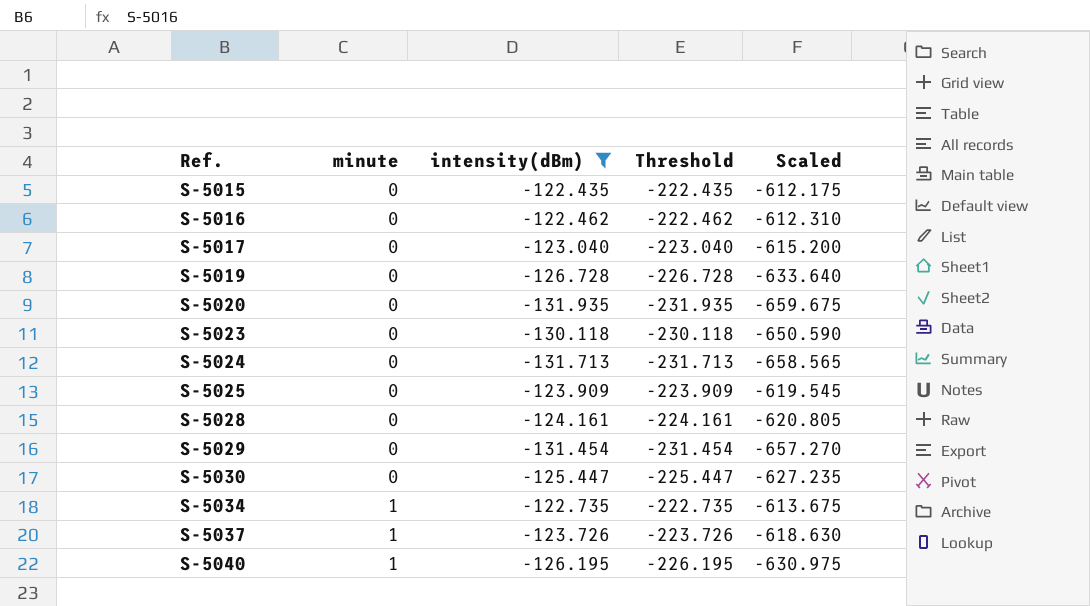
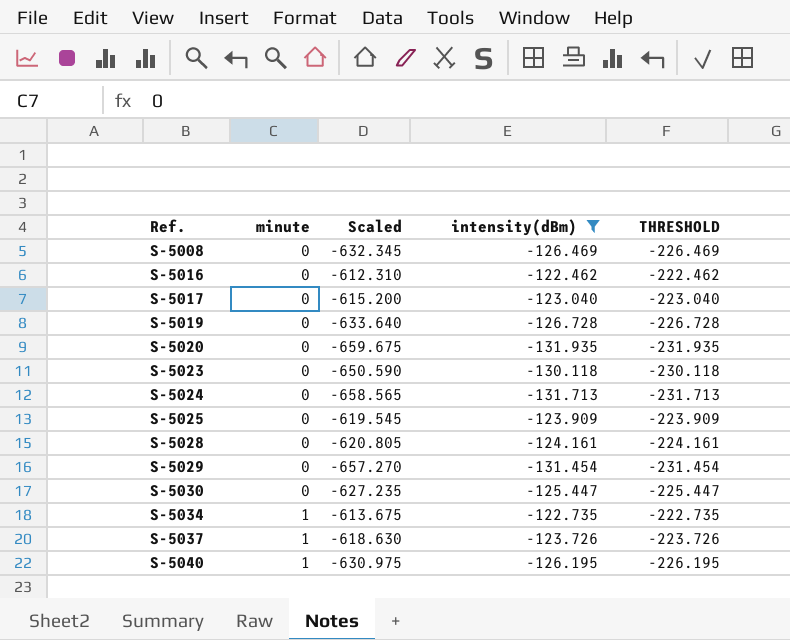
column Scaled | position: 5 -> 3
column name: Threshold -> THRESHOLD
row S-5015: 0 | -122.435 | -222.435 | -612.175 -> none
row S-5008: none -> 0 | -632.345 | -126.469 | -226.469

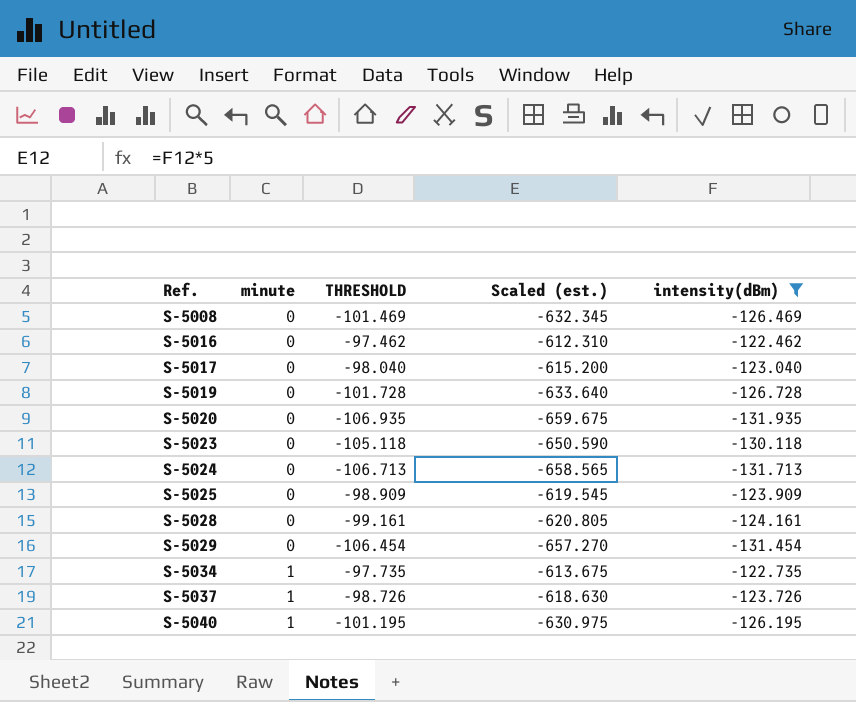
column THRESHOLD | formula: [intensity(dBm)] - 100 -> [intensity(dBm)] + 25
column THRESHOLD | position: 5 -> 3
column name: Scaled -> Scaled (est.)
row S-5030: 0 | -627.235 | -125.447 | -225.447 -> none

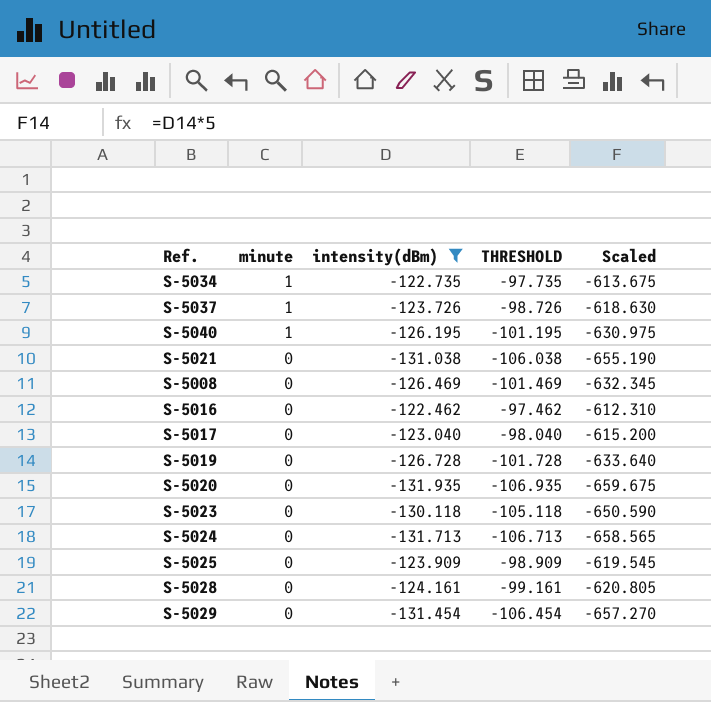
row order: Ref. ascending -> minute descending
column intensity(dBm) | position: 5 -> 3
column name: Scaled (est.) -> Scaled
row S-5021: none -> 0 | -131.038 | -106.038 | -655.190

